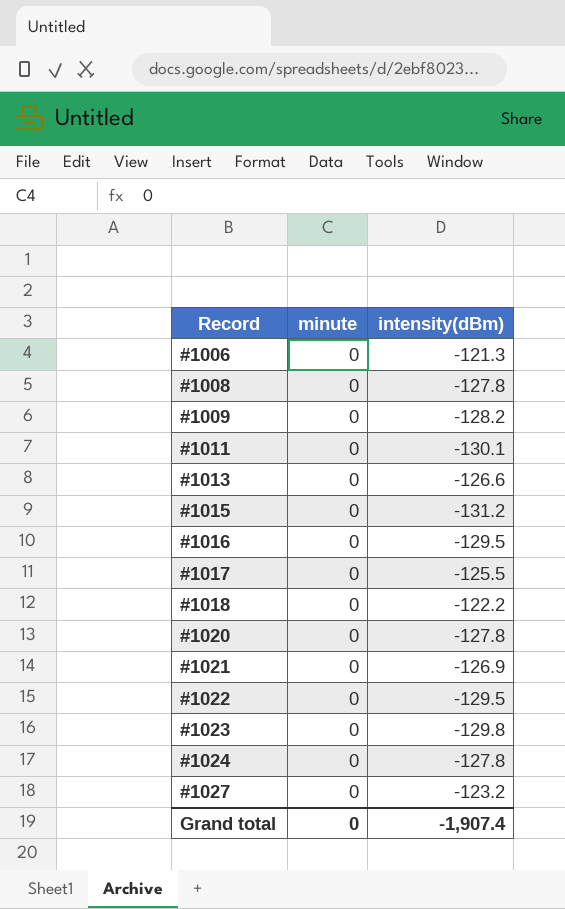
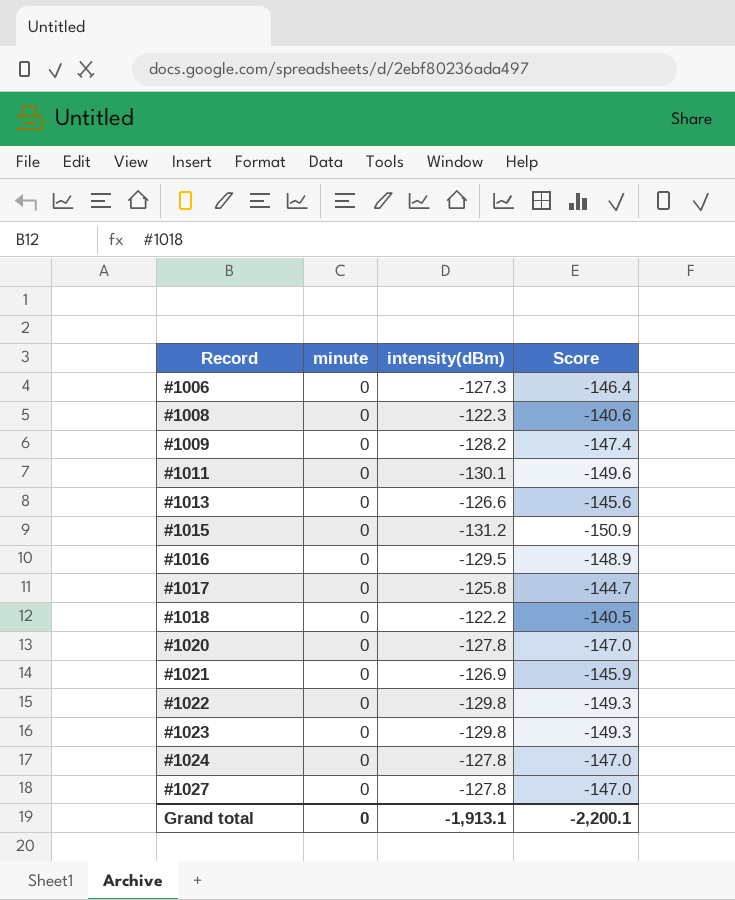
column Score | formula: none -> [intensity(dBm)] * 1.15
#1006 | intensity(dBm): -121.3 -> -127.3
#1008 | intensity(dBm): -127.8 -> -122.3
#1017 | intensity(dBm): -125.5 -> -125.8
#1022 | intensity(dBm): -129.5 -> -129.8
#1027 | intensity(dBm): -123.2 -> -127.8
Grand total | intensity(dBm): -1,907.4 -> -1,913.1

